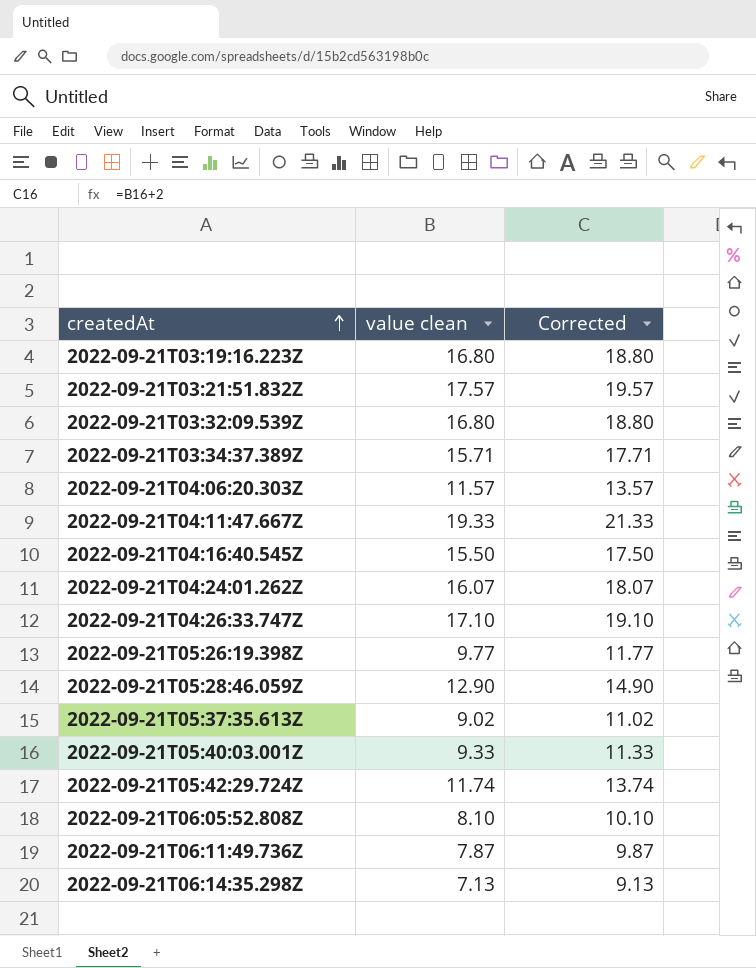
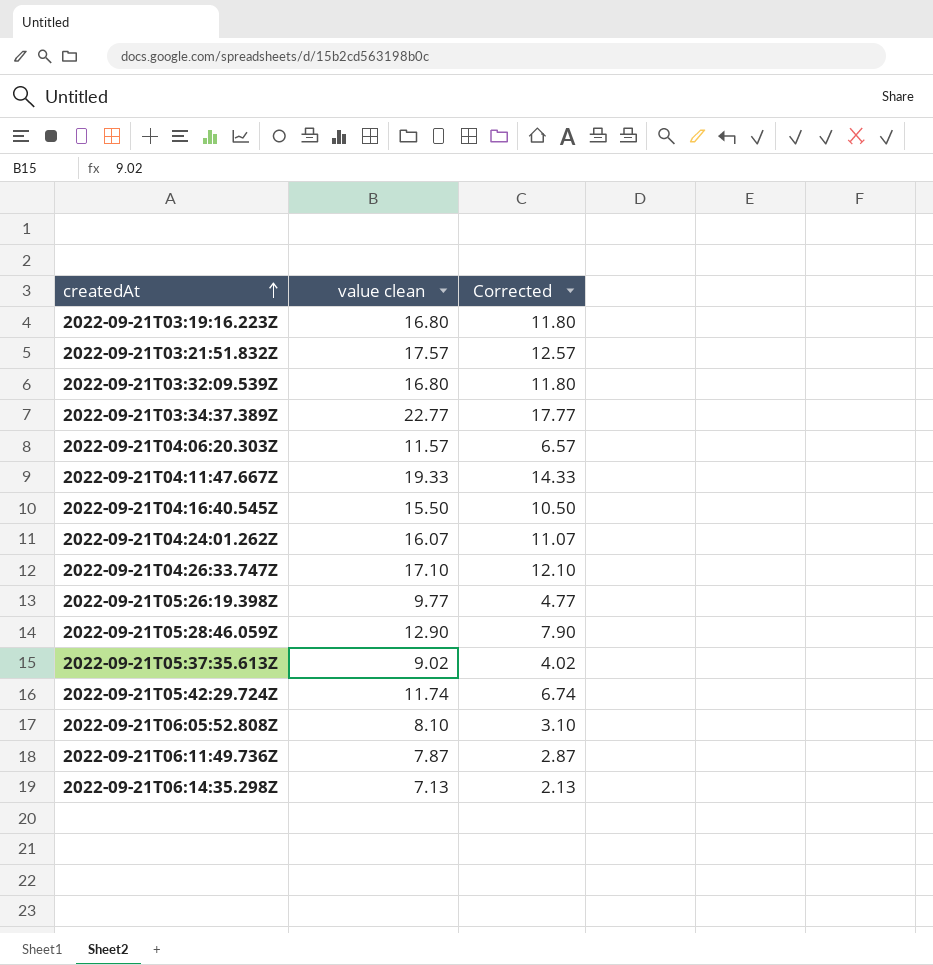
column Corrected | formula: [value clean] + 2 -> [value clean] - 5
row 2022-09-21T05:40:03.001Z: 9.33 | 11.33 -> none
2022-09-21T03:34:37.389Z | value clean: 15.71 -> 22.77

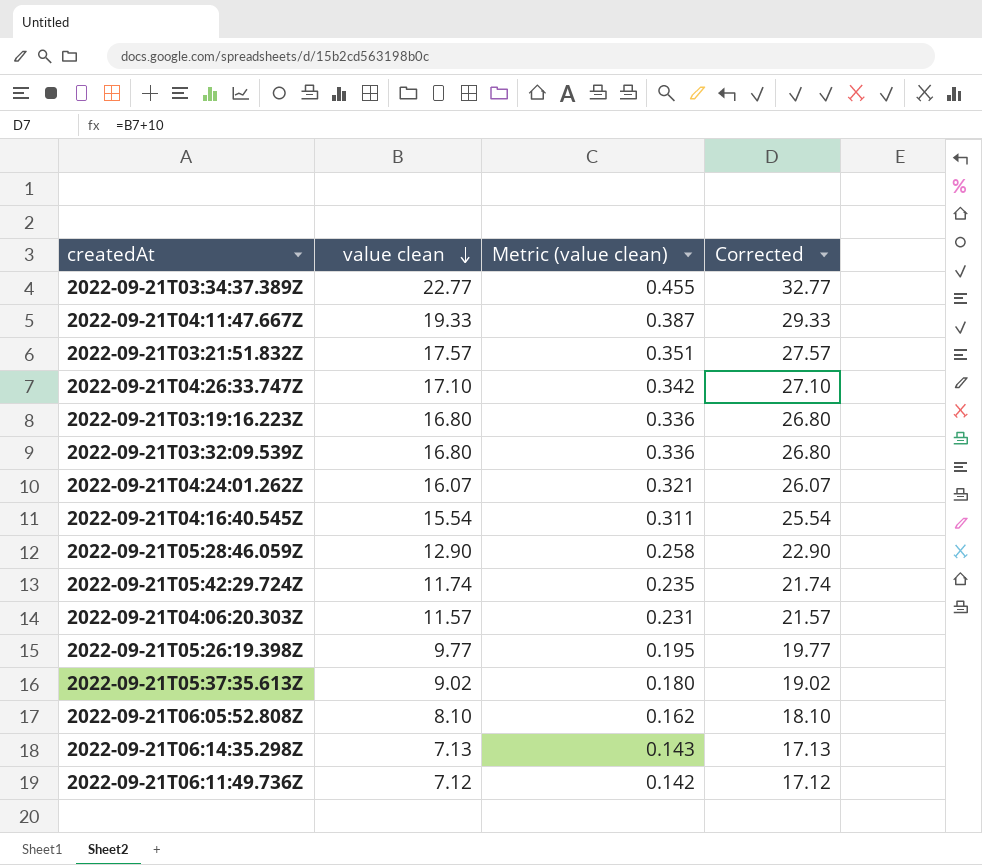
row order: createdAt ascending -> value clean descending
column Metric (value clean) | formula: none -> [value clean] * 0.02
column Corrected | formula: [value clean] - 5 -> [value clean] + 10
2022-09-21T04:16:40.545Z | value clean: 15.50 -> 15.54
2022-09-21T06:11:49.736Z | value clean: 7.87 -> 7.12

